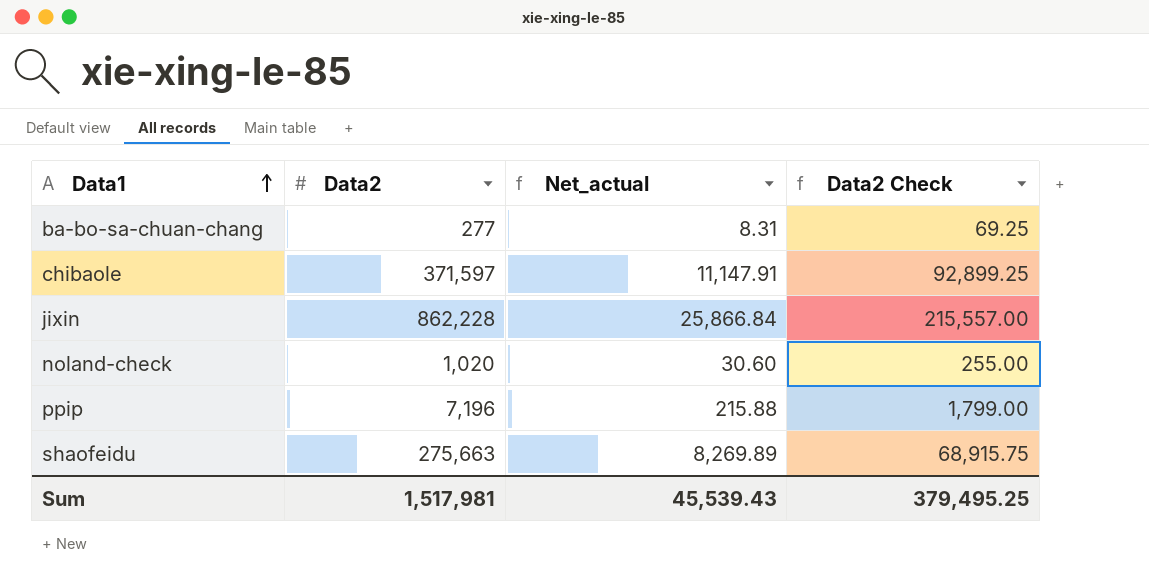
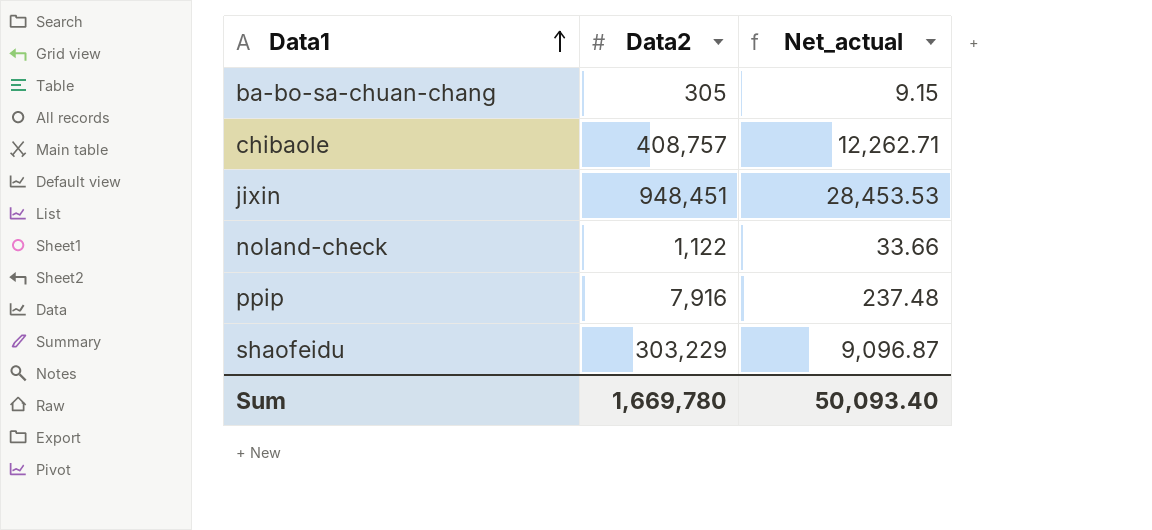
column Data2 Check | formula: [Data2] * 0.25 -> none
ba-bo-sa-chuan-chang | Data2: 277 -> 305
ba-bo-sa-chuan-chang | Net_actual: 8.31 -> 9.15
chibaole | Data2: 371,597 -> 408,757
chibaole | Net_actual: 11,147.91 -> 12,262.71
jixin | Data2: 862,228 -> 948,451
jixin | Net_actual: 25,866.84 -> 28,453.53
noland-check | Data2: 1,020 -> 1,122
noland-check | Net_actual: 30.60 -> 33.66
ppip | Data2: 7,196 -> 7,916
ppip | Net_actual: 215.88 -> 237.48
shaofeidu | Data2: 275,663 -> 303,229
shaofeidu | Net_actual: 8,269.89 -> 9,096.87
Sum | Data2: 1,517,981 -> 1,669,780
Sum | Net_actual: 45,539.43 -> 50,093.40

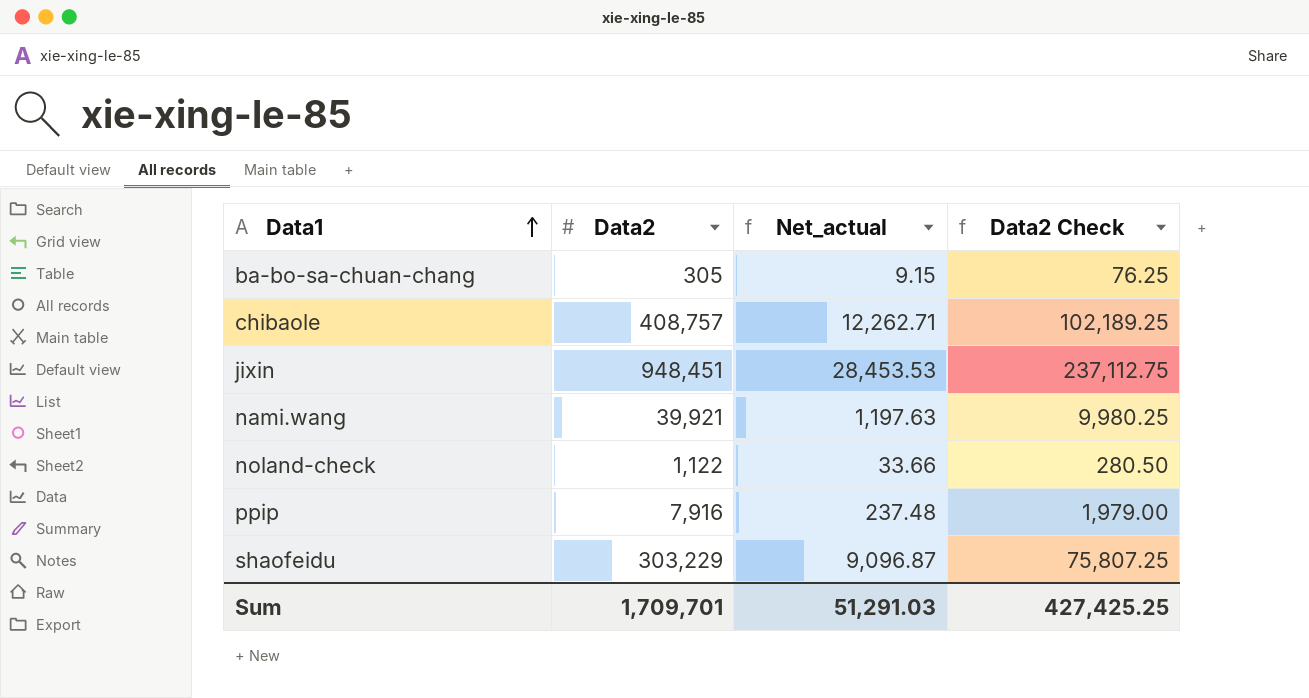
column Data2 Check | formula: none -> [Data2] * 0.25
row nami.wang: none -> 39,921 | 1,197.63 | 9,980.25
Sum | Data2: 1,669,780 -> 1,709,701
Sum | Net_actual: 50,093.40 -> 51,291.03

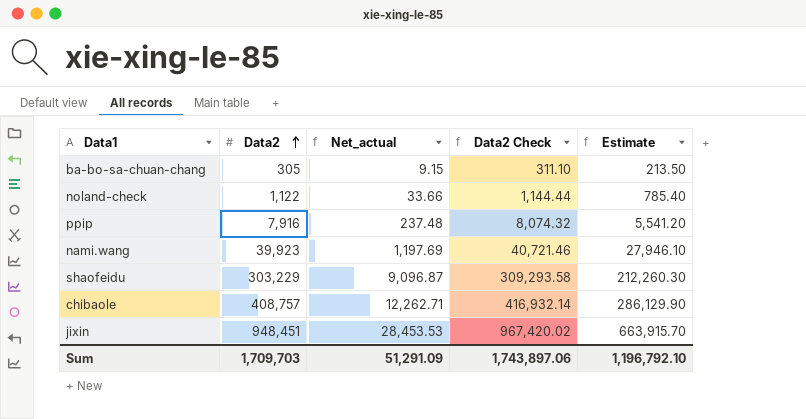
row order: Data1 ascending -> Data2 ascending
column Data2 Check | formula: [Data2] * 0.25 -> [Data2] * 1.02
column Estimate | formula: none -> [Data2] * 0.7
nami.wang | Data2: 39,921 -> 39,923
nami.wang | Net_actual: 1,197.63 -> 1,197.69
Sum | Data2: 1,709,701 -> 1,709,703
Sum | Net_actual: 51,291.03 -> 51,291.09
Sum | Data2 Check: 427,425.25 -> 1,743,897.06

